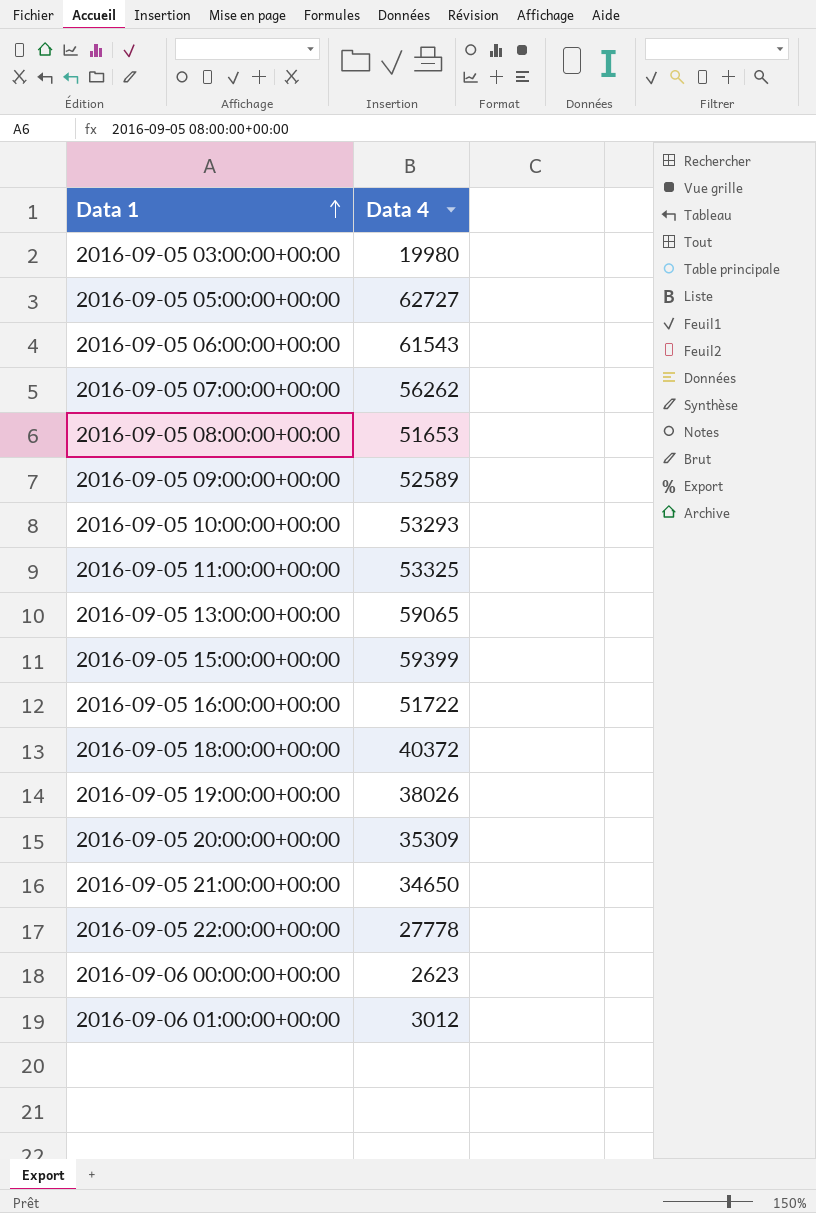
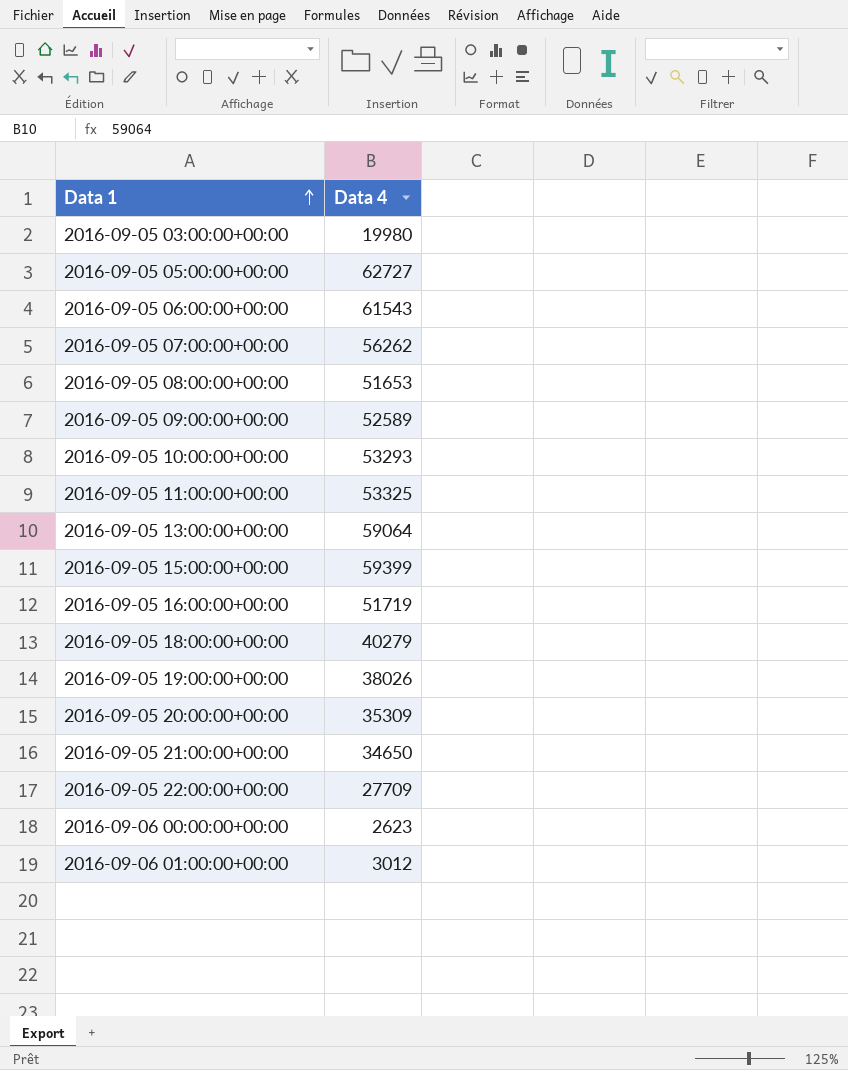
2016-09-05 13:00:00+00:00 | Data 4: 59065 -> 59064
2016-09-05 16:00:00+00:00 | Data 4: 51722 -> 51719
2016-09-05 18:00:00+00:00 | Data 4: 40372 -> 40279
2016-09-05 22:00:00+00:00 | Data 4: 27778 -> 27709

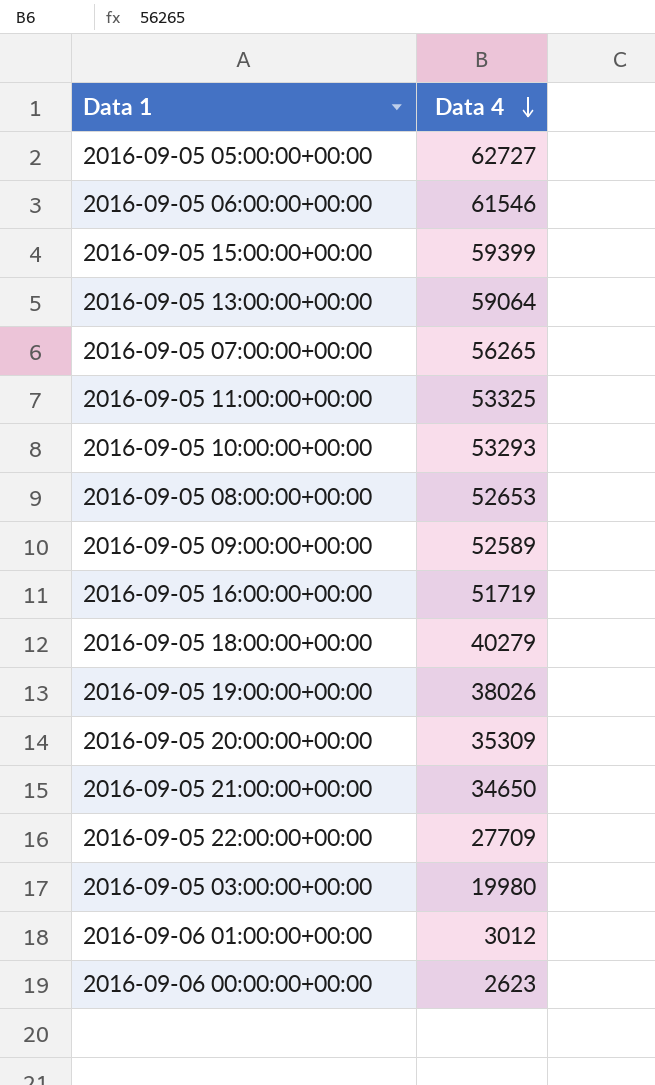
row order: Data 1 ascending -> Data 4 descending
2016-09-05 06:00:00+00:00 | Data 4: 61543 -> 61546
2016-09-05 07:00:00+00:00 | Data 4: 56262 -> 56265
2016-09-05 08:00:00+00:00 | Data 4: 51653 -> 52653

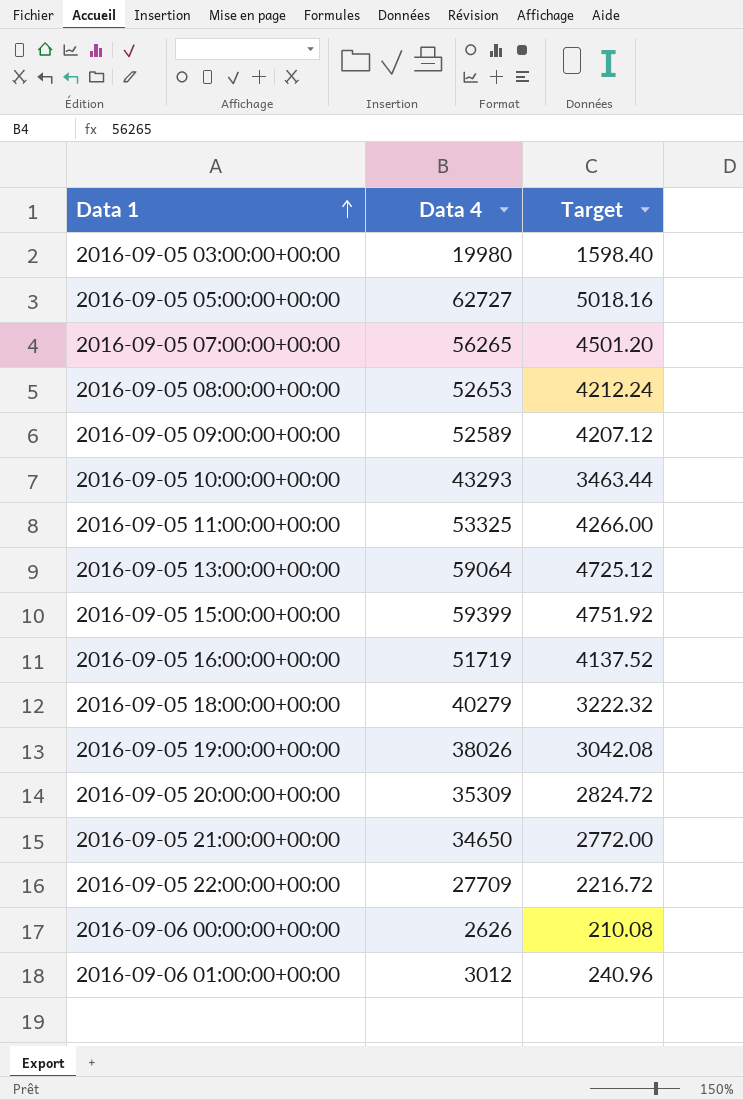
row order: Data 4 descending -> Data 1 ascending
column Target | formula: none -> [Data 4] * 0.08
row 2016-09-05 06:00:00+00:00: 61546 -> none
2016-09-05 10:00:00+00:00 | Data 4: 53293 -> 43293
2016-09-06 00:00:00+00:00 | Data 4: 2623 -> 2626

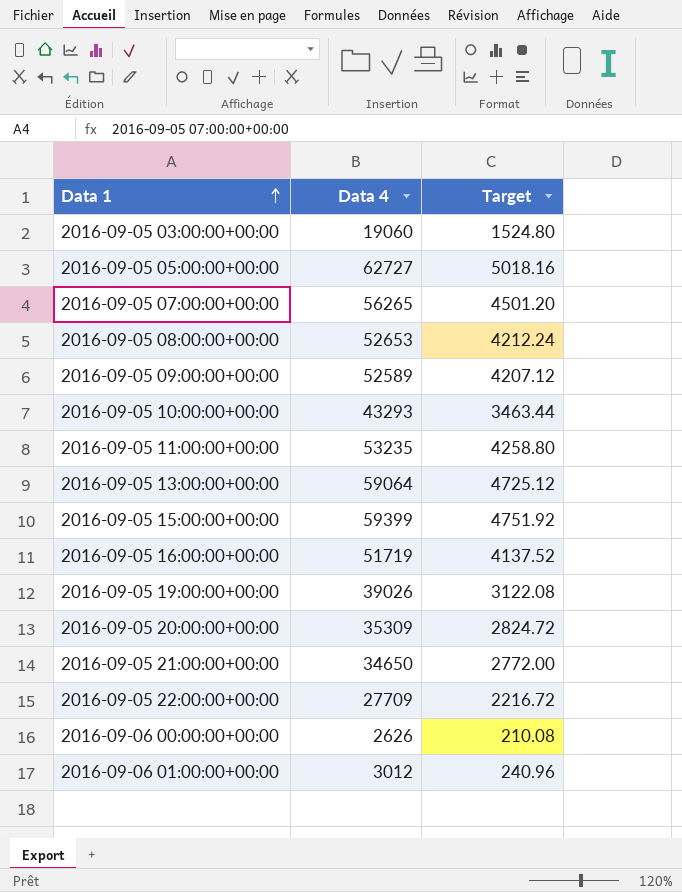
row 2016-09-05 18:00:00+00:00: 40279 | 3222.32 -> none
2016-09-05 03:00:00+00:00 | Data 4: 19980 -> 19060
2016-09-05 03:00:00+00:00 | Target: 1598.40 -> 1524.80
2016-09-05 11:00:00+00:00 | Data 4: 53325 -> 53235
2016-09-05 11:00:00+00:00 | Target: 4266.00 -> 4258.80
2016-09-05 19:00:00+00:00 | Data 4: 38026 -> 39026
2016-09-05 19:00:00+00:00 | Target: 3042.08 -> 3122.08

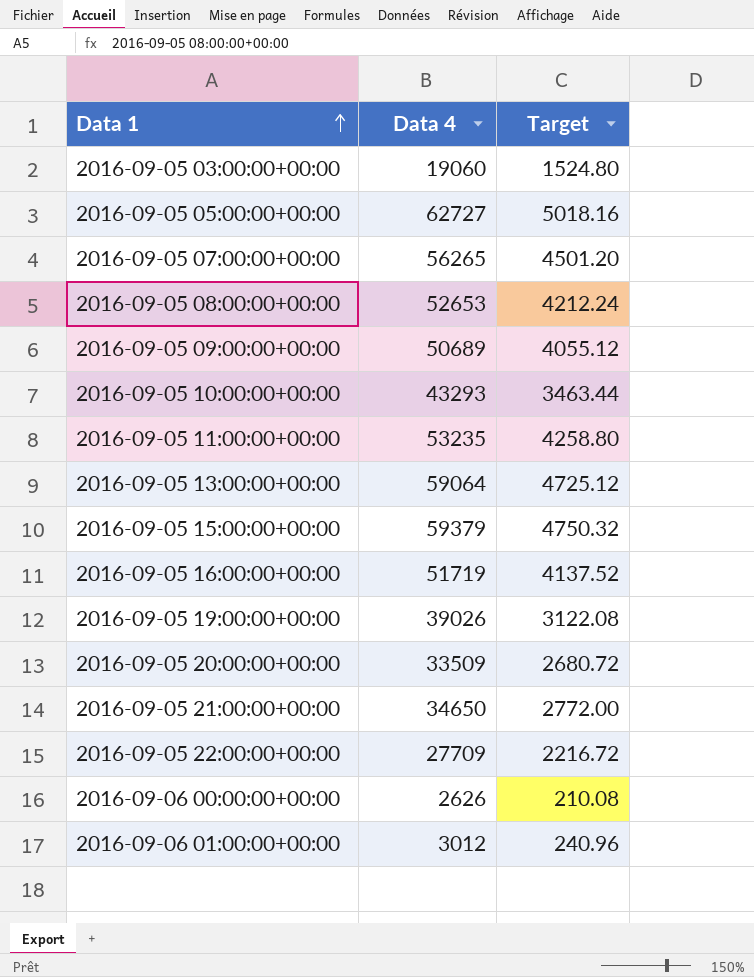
2016-09-05 09:00:00+00:00 | Data 4: 52589 -> 50689
2016-09-05 09:00:00+00:00 | Target: 4207.12 -> 4055.12
2016-09-05 15:00:00+00:00 | Data 4: 59399 -> 59379
2016-09-05 15:00:00+00:00 | Target: 4751.92 -> 4750.32
2016-09-05 20:00:00+00:00 | Data 4: 35309 -> 33509
2016-09-05 20:00:00+00:00 | Target: 2824.72 -> 2680.72

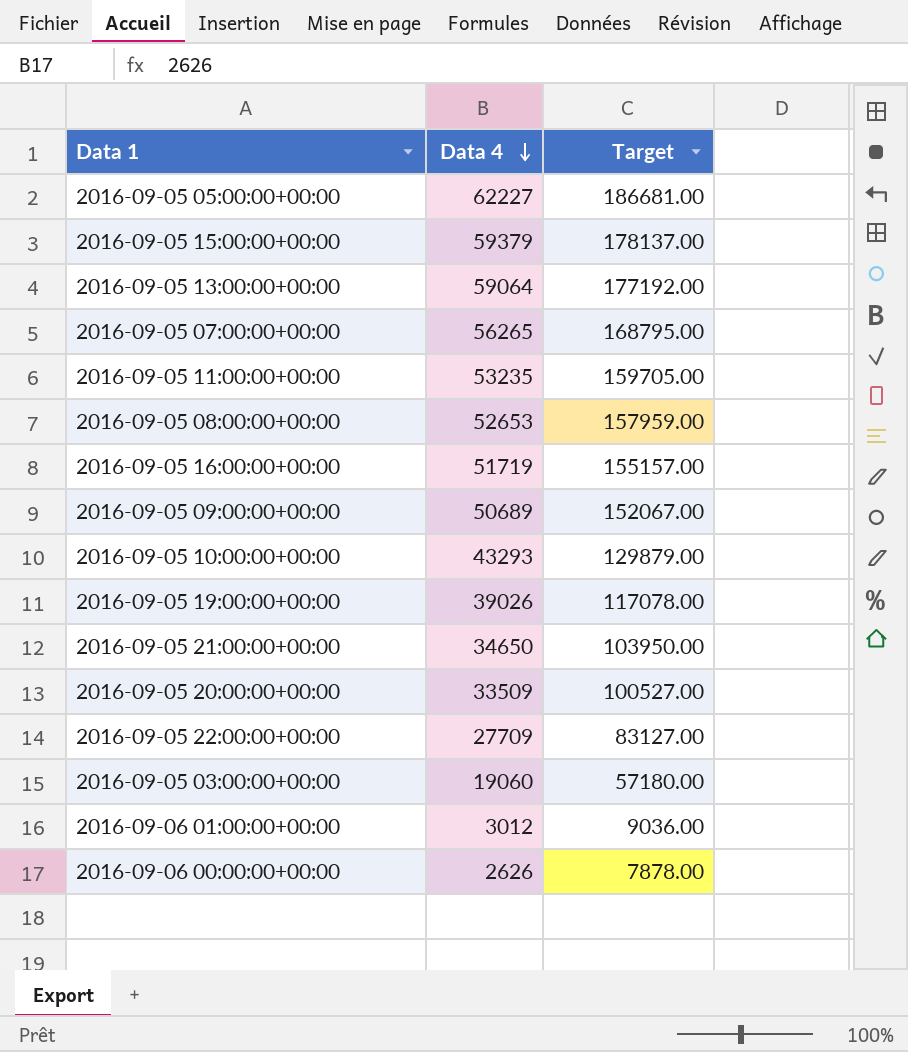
row order: Data 1 ascending -> Data 4 descending
column Target | formula: [Data 4] * 0.08 -> [Data 4] * 3
2016-09-05 05:00:00+00:00 | Data 4: 62727 -> 62227

